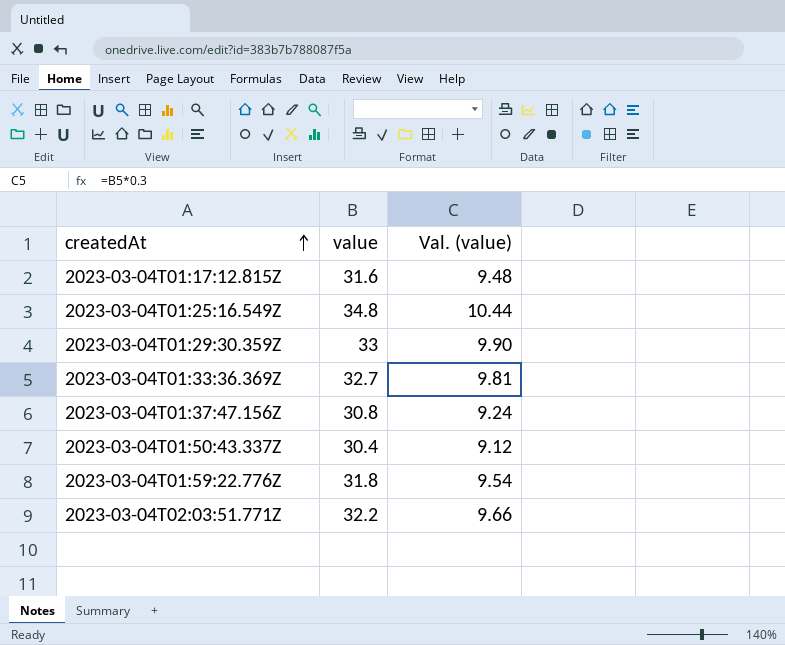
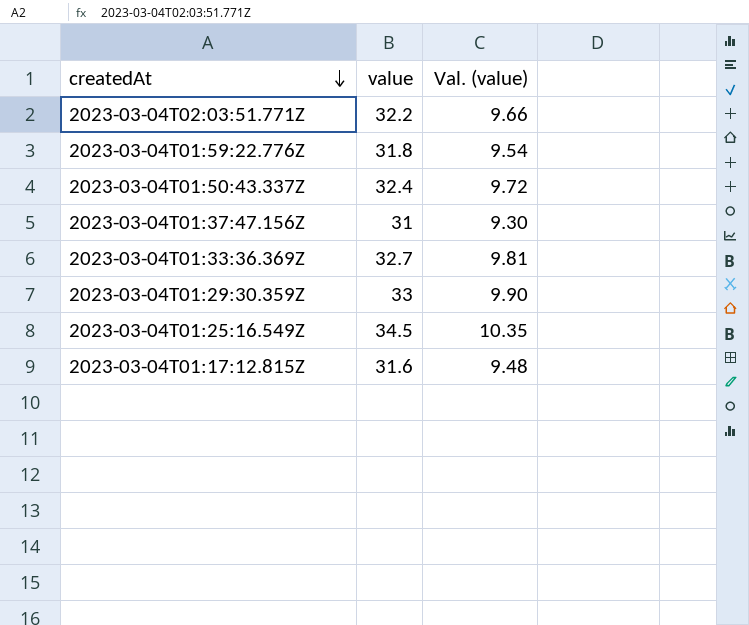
row order: createdAt ascending -> createdAt descending
2023-03-04T01:50:43.337Z | value: 30.4 -> 32.4
2023-03-04T01:50:43.337Z | Val. (value): 9.12 -> 9.72
2023-03-04T01:37:47.156Z | value: 30.8 -> 31
2023-03-04T01:37:47.156Z | Val. (value): 9.24 -> 9.30
2023-03-04T01:25:16.549Z | value: 34.8 -> 34.5
2023-03-04T01:25:16.549Z | Val. (value): 10.44 -> 10.35

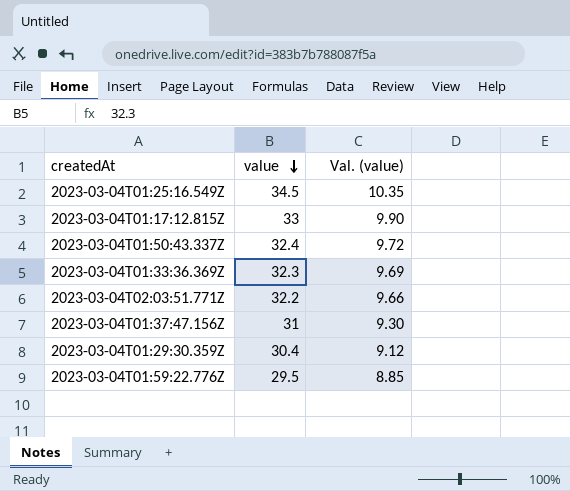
row order: createdAt descending -> value descending
2023-03-04T01:17:12.815Z | value: 31.6 -> 33
2023-03-04T01:17:12.815Z | Val. (value): 9.48 -> 9.90
2023-03-04T01:33:36.369Z | value: 32.7 -> 32.3
2023-03-04T01:33:36.369Z | Val. (value): 9.81 -> 9.69
2023-03-04T01:29:30.359Z | value: 33 -> 30.4
2023-03-04T01:29:30.359Z | Val. (value): 9.90 -> 9.12
2023-03-04T01:59:22.776Z | value: 31.8 -> 29.5
2023-03-04T01:59:22.776Z | Val. (value): 9.54 -> 8.85

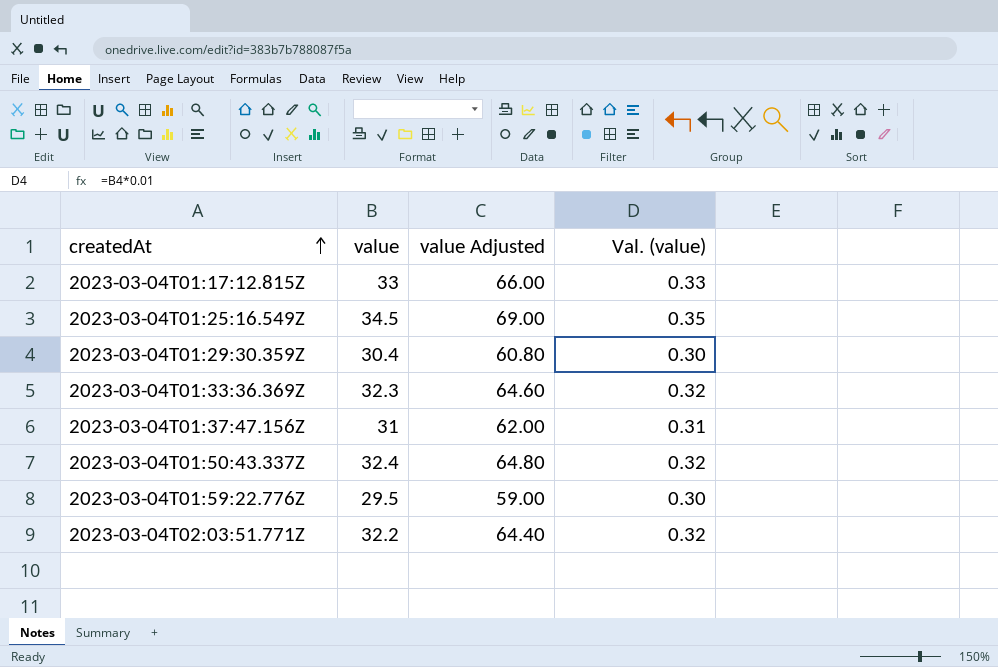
row order: value descending -> createdAt ascending
column value Adjusted | formula: none -> [value] * 2
column Val. (value) | formula: [value] * 0.3 -> [value] * 0.01

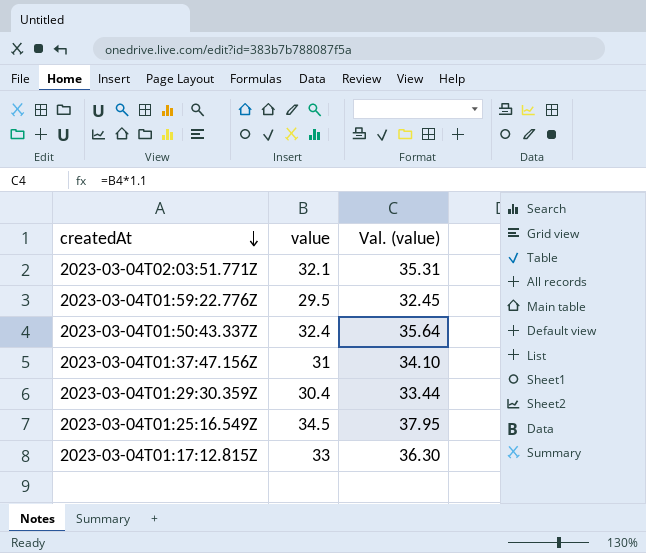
row order: createdAt ascending -> createdAt descending
column value Adjusted | formula: [value] * 2 -> none
column Val. (value) | formula: [value] * 0.01 -> [value] * 1.1
row 2023-03-04T01:33:36.369Z: 32.3 | 64.60 | 0.32 -> none
2023-03-04T02:03:51.771Z | value: 32.2 -> 32.1

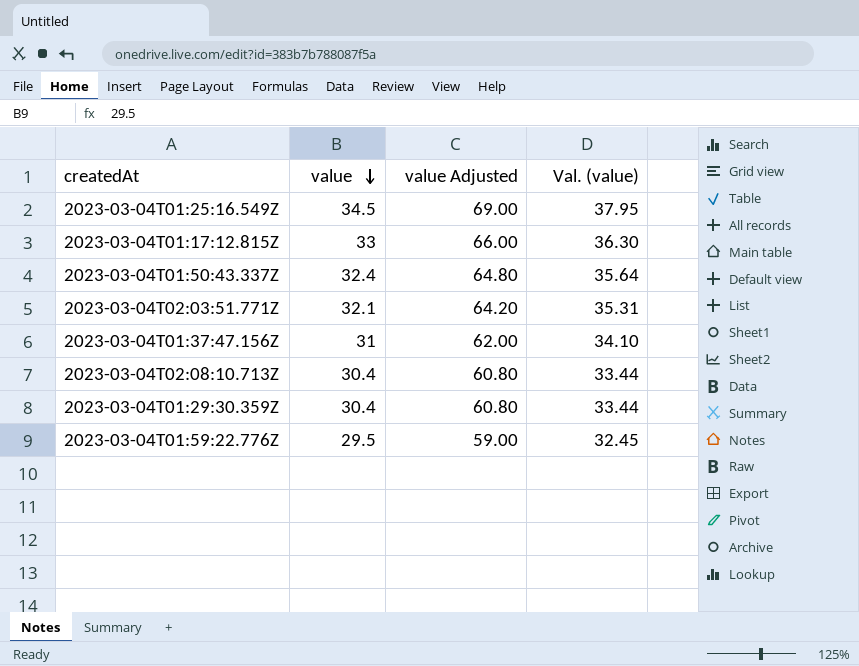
row order: createdAt descending -> value descending
column value Adjusted | formula: none -> [value] * 2
row 2023-03-04T02:08:10.713Z: none -> 30.4 | 60.80 | 33.44

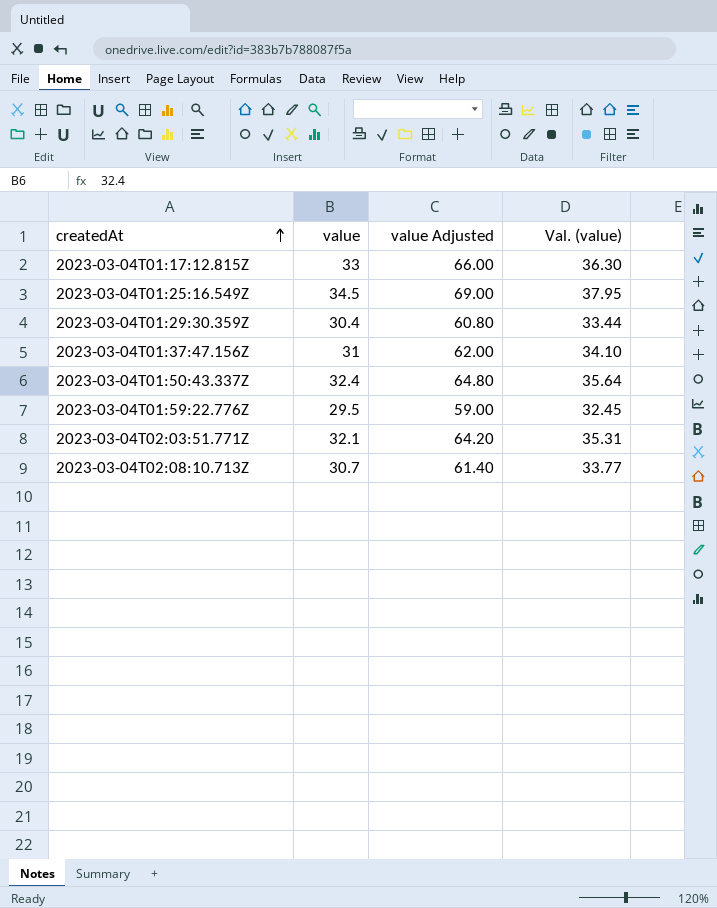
row order: value descending -> createdAt ascending
2023-03-04T02:08:10.713Z | value: 30.4 -> 30.7
2023-03-04T02:08:10.713Z | value Adjusted: 60.80 -> 61.40
2023-03-04T02:08:10.713Z | Val. (value): 33.44 -> 33.77

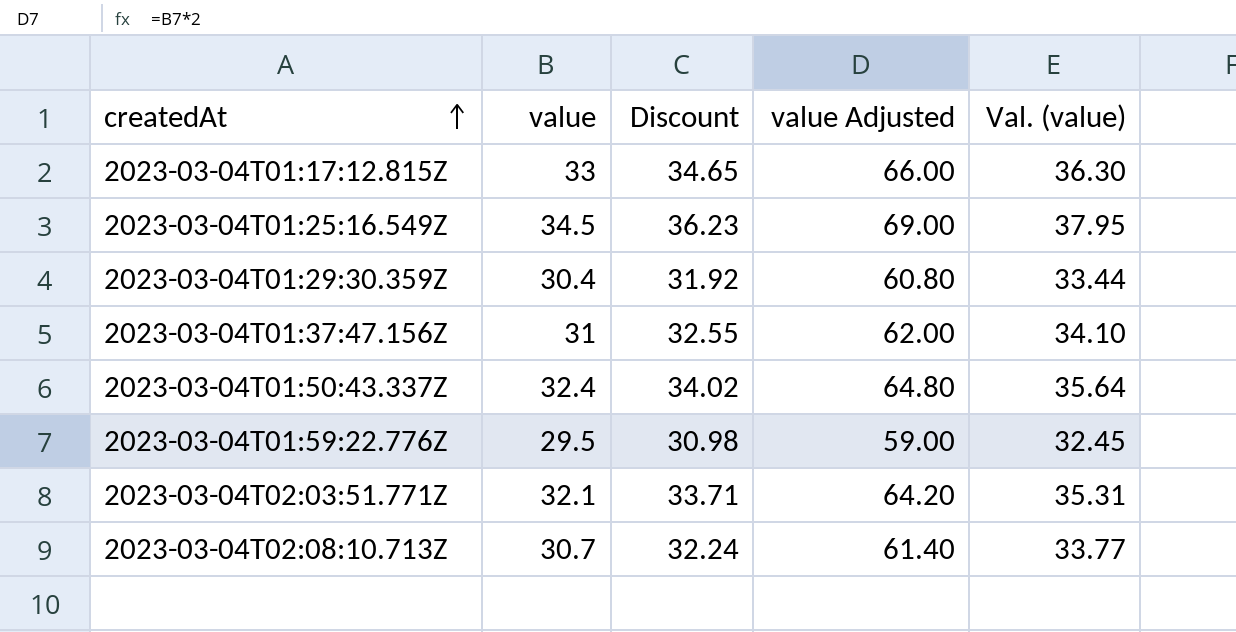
column Discount | formula: none -> [value] * 1.05

